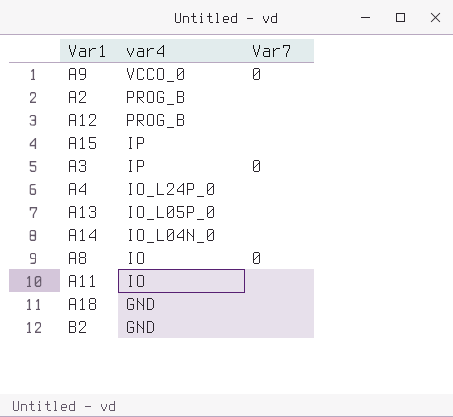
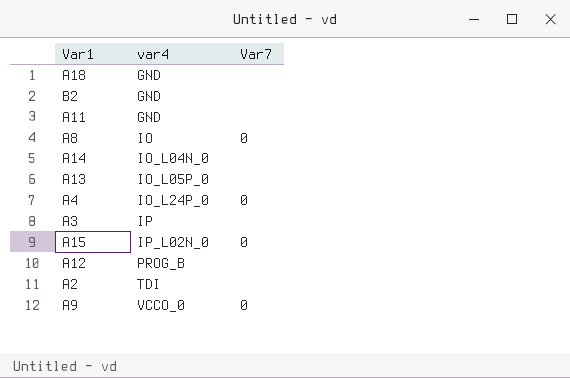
row order: var4 descending -> var4 ascending
A11 | var4: IO -> GND
A4 | Var7: none -> 0
A3 | Var7: 0 -> none
A15 | var4: IP -> IP_L02N_0
A15 | Var7: none -> 0
A2 | var4: PROG_B -> TDI

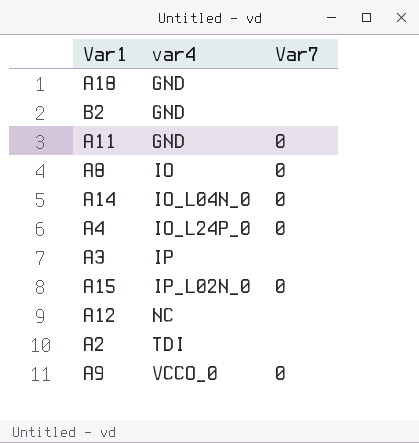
row A13: IO_L05P_0 | none -> none
A11 | Var7: none -> 0
A14 | Var7: none -> 0
A12 | var4: PROG_B -> NC

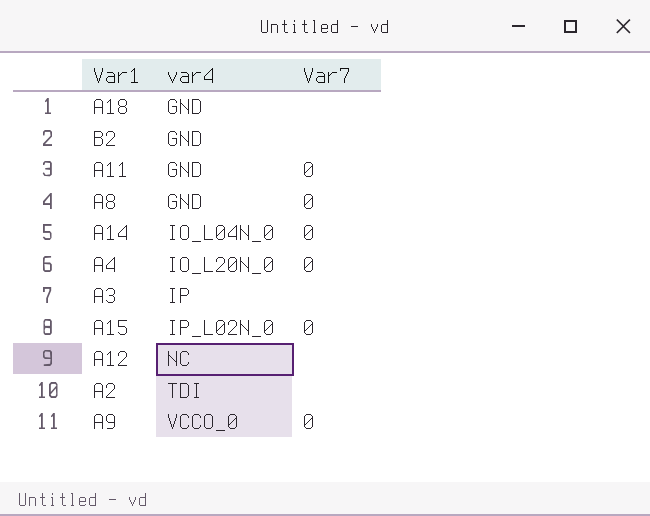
A8 | var4: IO -> GND
A4 | var4: IO_L24P_0 -> IO_L20N_0

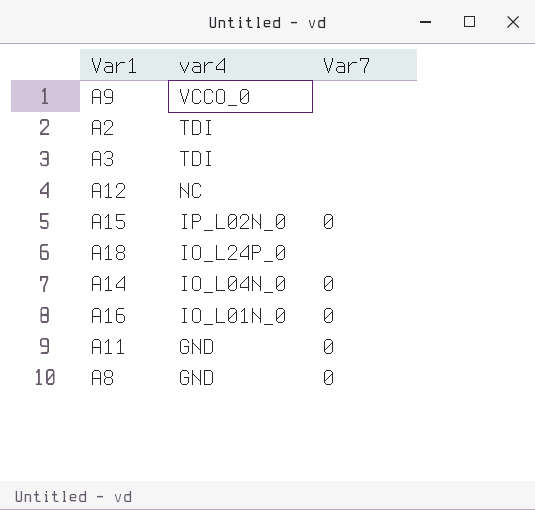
row order: var4 ascending -> var4 descending
row B2: GND | none -> none
row A4: IO_L20N_0 | 0 -> none
A9 | Var7: 0 -> none
A3 | var4: IP -> TDI
A18 | var4: GND -> IO_L24P_0
row A16: none -> IO_L01N_0 | 0

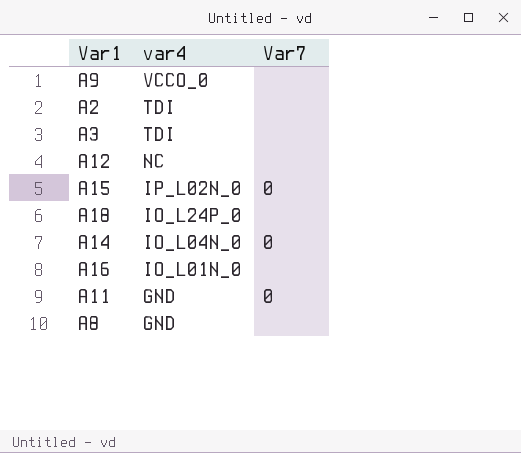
A16 | Var7: 0 -> none
A8 | Var7: 0 -> none

